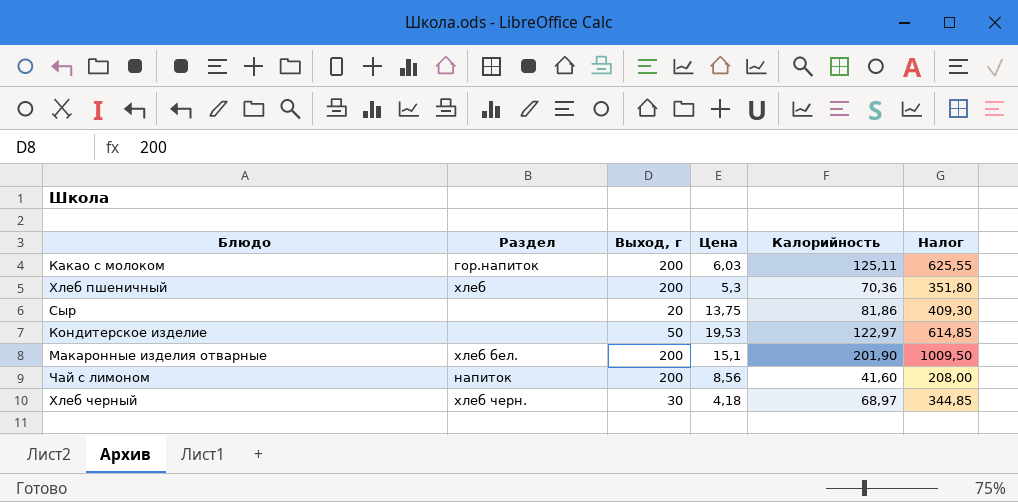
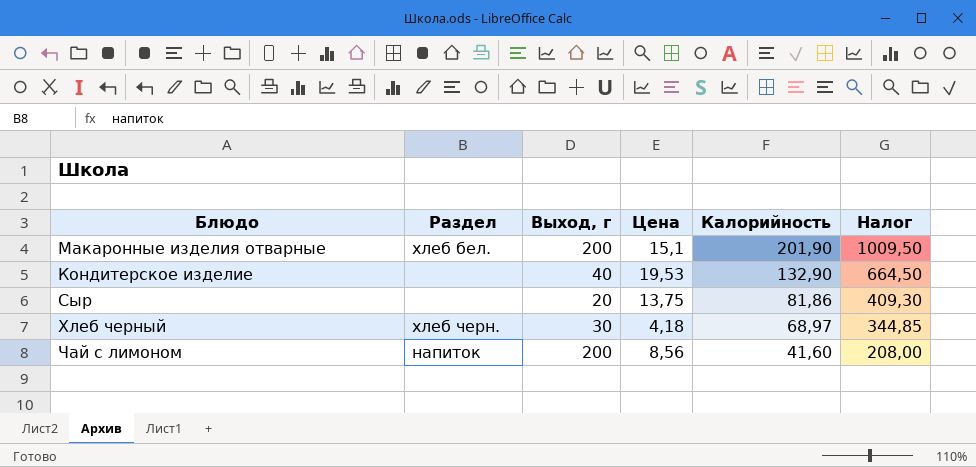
row order: none -> Калорийность descending
row Какао с молоком: гор.напиток | 200 | 6,03 | 125,11 | 625,55 -> none
row Хлеб пшеничный: хлеб | 200 | 5,3 | 70,36 | 351,80 -> none
Кондитерское изделие | Выход, г: 50 -> 40
Кондитерское изделие | Калорийность: 122,97 -> 132,90
Кондитерское изделие | Налог: 614,85 -> 664,50

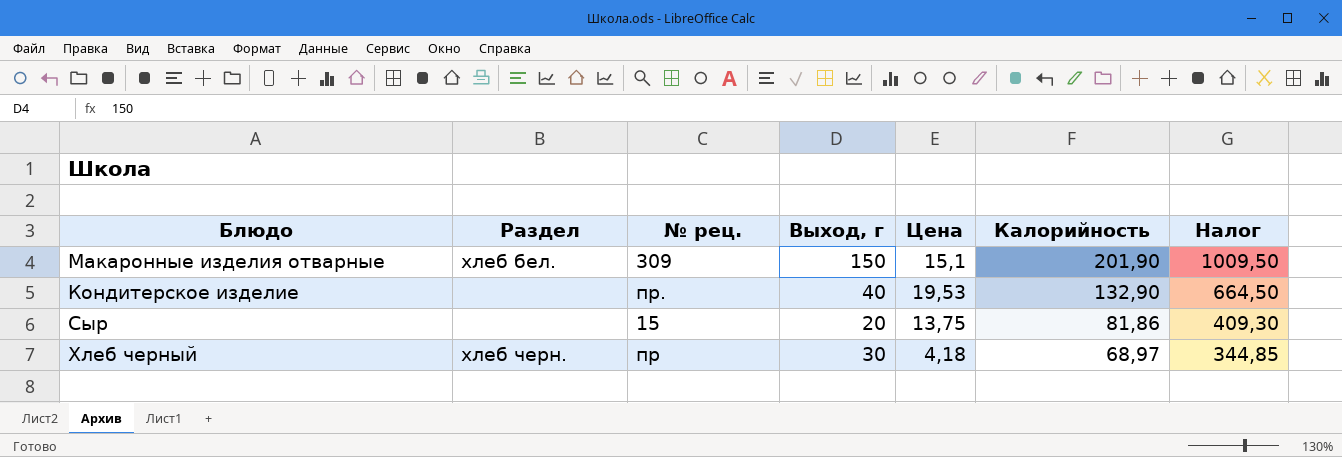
column № рец. | position: none -> 3
row Чай с лимоном: напиток | 200 | 8,56 | 41,60 | 208,00 -> none
Макаронные изделия отварные | Выход, г: 200 -> 150

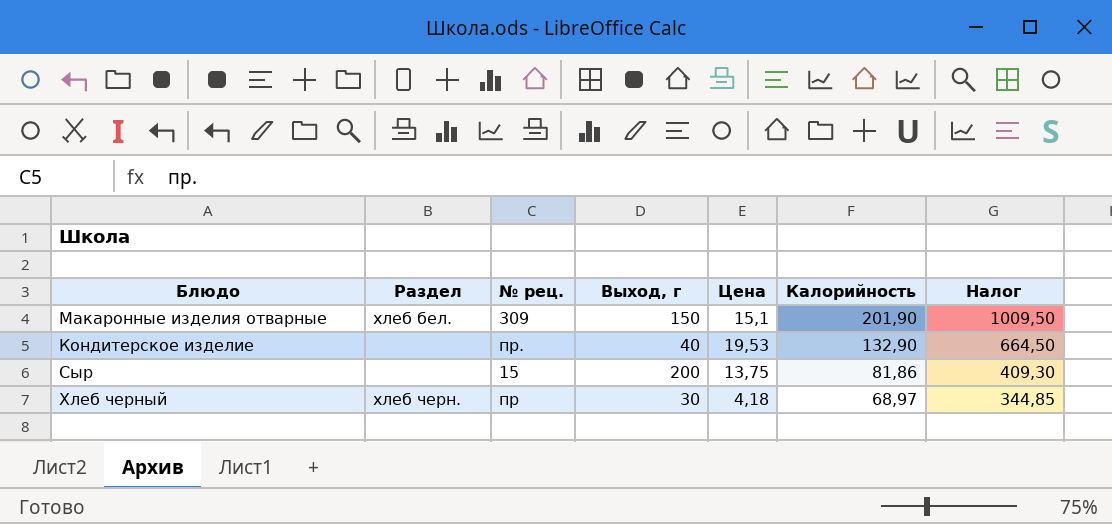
Сыр | Выход, г: 20 -> 200

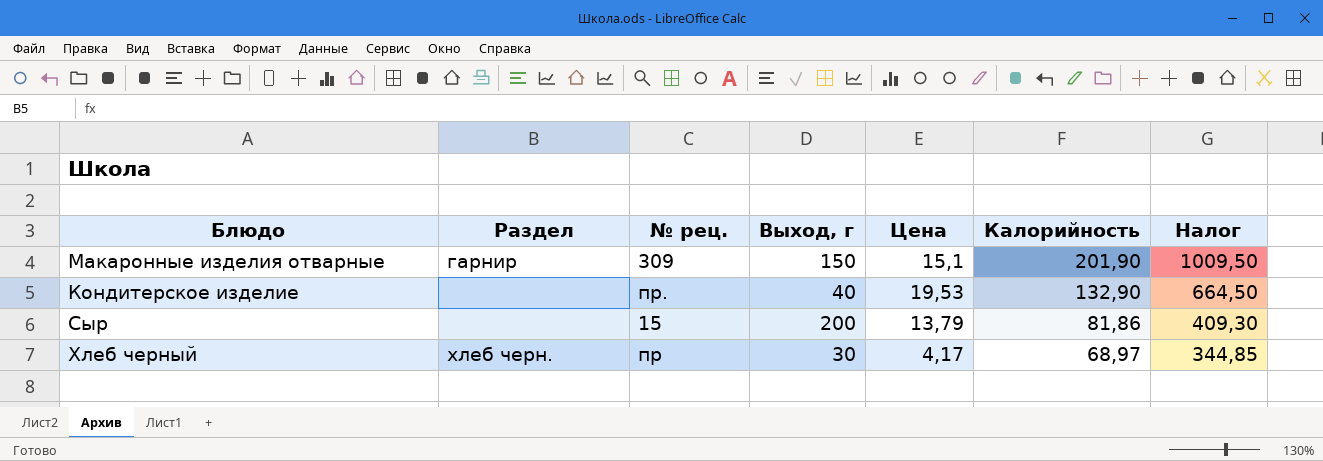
Макаронные изделия отварные | Раздел: хлеб бел. -> гарнир
Сыр | Цена: 13,75 -> 13,79
Хлеб черный | Цена: 4,18 -> 4,17

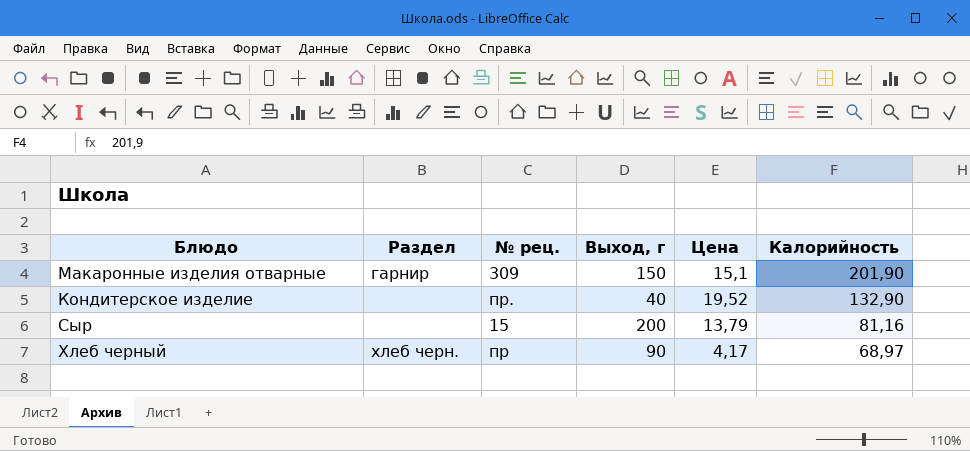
column Налог | formula: [Калорийность] * 5 -> none
Кондитерское изделие | Цена: 19,53 -> 19,52
Сыр | Калорийность: 81,86 -> 81,16
Хлеб черный | Выход, г: 30 -> 90

